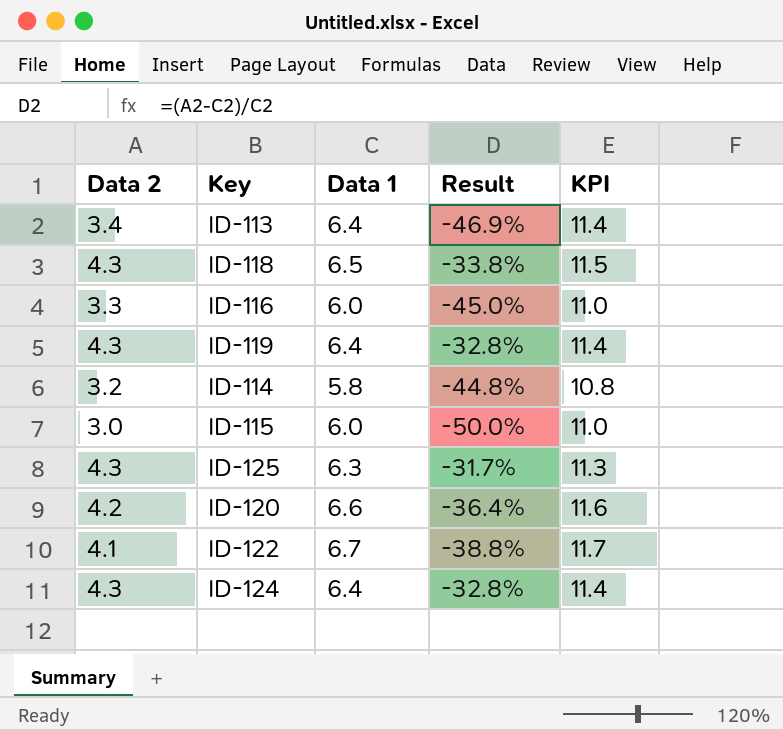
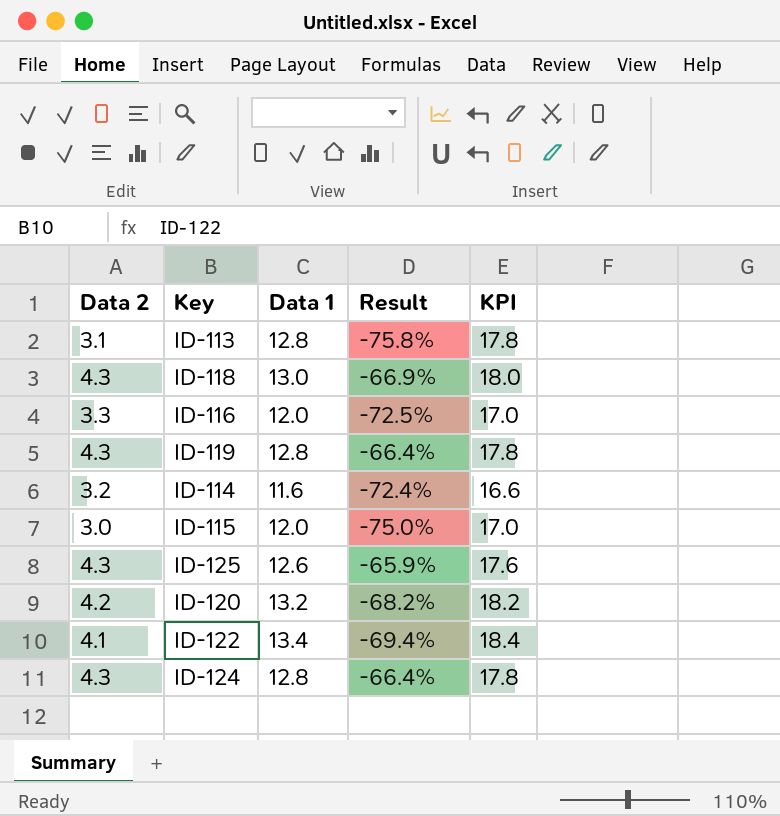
ID-113 | Data 2: 3.4 -> 3.1
ID-113 | Data 1: 6.4 -> 12.8
ID-113 | Result: -46.9% -> -75.8%
ID-113 | KPI: 11.4 -> 17.8
ID-118 | Data 1: 6.5 -> 13.0
ID-118 | Result: -33.8% -> -66.9%
ID-118 | KPI: 11.5 -> 18.0
ID-116 | Data 1: 6.0 -> 12.0
ID-116 | Result: -45.0% -> -72.5%
ID-116 | KPI: 11.0 -> 17.0
ID-119 | Data 1: 6.4 -> 12.8
ID-119 | Result: -32.8% -> -66.4%
ID-119 | KPI: 11.4 -> 17.8
ID-114 | Data 1: 5.8 -> 11.6
ID-114 | Result: -44.8% -> -72.4%
ID-114 | KPI: 10.8 -> 16.6
ID-115 | Data 1: 6.0 -> 12.0
ID-115 | Result: -50.0% -> -75.0%
ID-115 | KPI: 11.0 -> 17.0
ID-125 | Data 1: 6.3 -> 12.6
ID-125 | Result: -31.7% -> -65.9%
ID-125 | KPI: 11.3 -> 17.6
ID-120 | Data 1: 6.6 -> 13.2
ID-120 | Result: -36.4% -> -68.2%
ID-120 | KPI: 11.6 -> 18.2
ID-122 | Data 1: 6.7 -> 13.4
ID-122 | Result: -38.8% -> -69.4%
ID-122 | KPI: 11.7 -> 18.4
ID-124 | Data 1: 6.4 -> 12.8
ID-124 | Result: -32.8% -> -66.4%
ID-124 | KPI: 11.4 -> 17.8

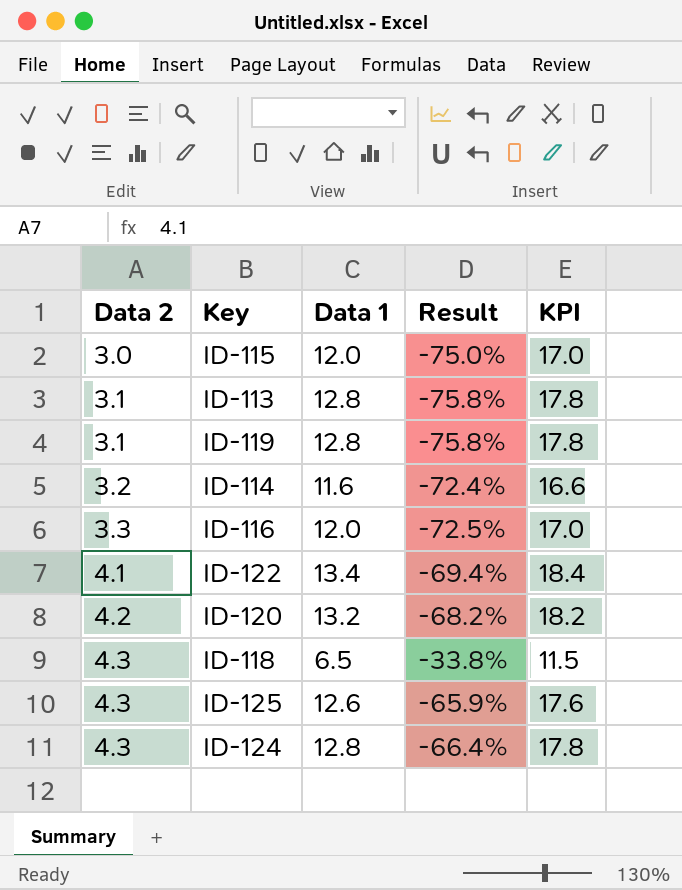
row order: none -> Data 2 ascending
ID-119 | Data 2: 4.3 -> 3.1
ID-119 | Result: -66.4% -> -75.8%
ID-118 | Data 1: 13.0 -> 6.5
ID-118 | Result: -66.9% -> -33.8%
ID-118 | KPI: 18.0 -> 11.5

